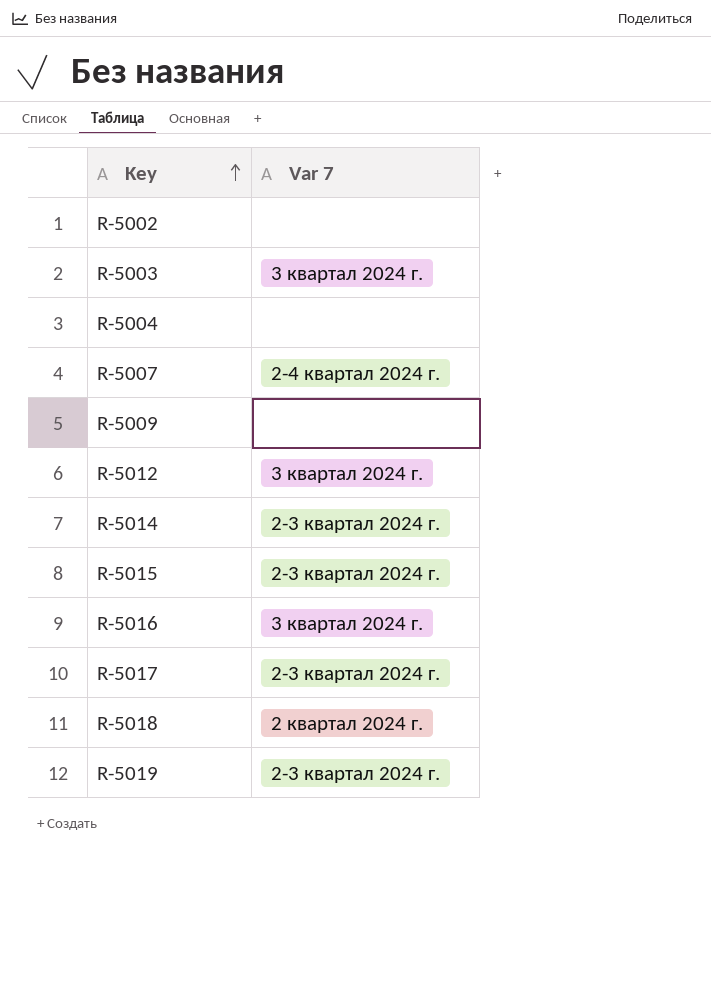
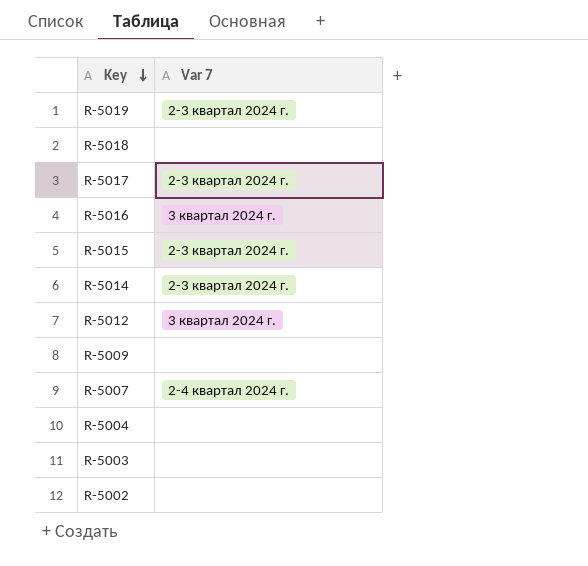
row order: Key ascending -> Key descending
R-5018 | Var 7: 2 квартал 2024 г. -> none
R-5003 | Var 7: 3 квартал 2024 г. -> none

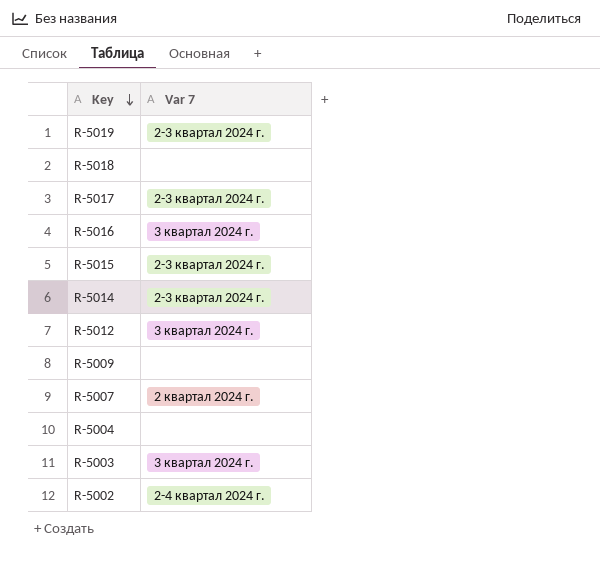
R-5007 | Var 7: 2-4 квартал 2024 г. -> 2 квартал 2024 г.
R-5003 | Var 7: none -> 3 квартал 2024 г.
R-5002 | Var 7: none -> 2-4 квартал 2024 г.

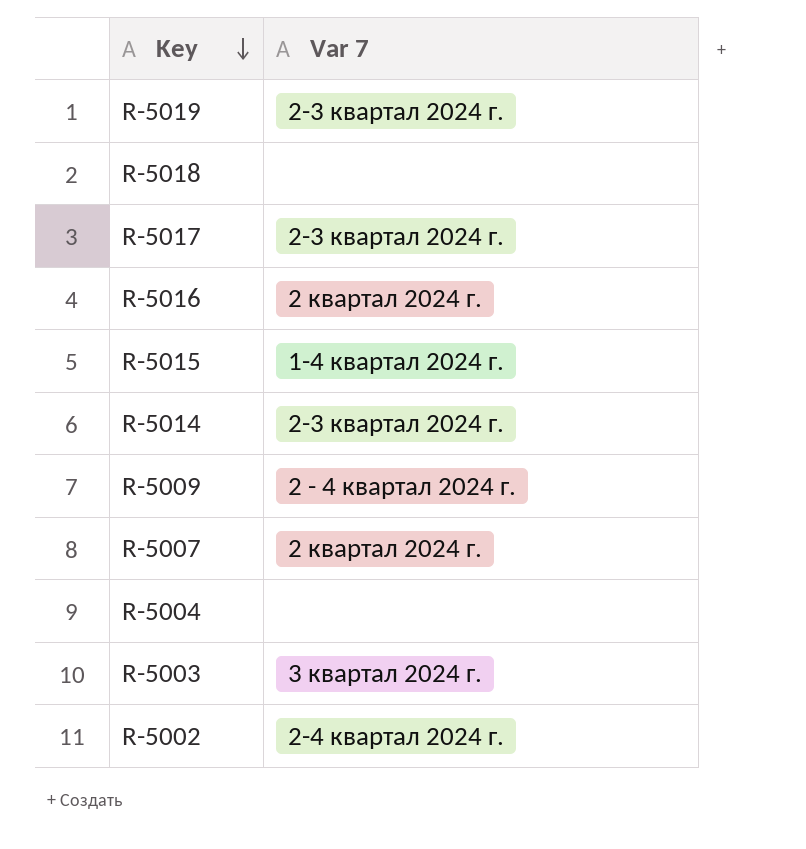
row R-5012: 3 квартал 2024 г. -> none
R-5016 | Var 7: 3 квартал 2024 г. -> 2 квартал 2024 г.
R-5015 | Var 7: 2-3 квартал 2024 г. -> 1-4 квартал 2024 г.
R-5009 | Var 7: none -> 2 - 4 квартал 2024 г.

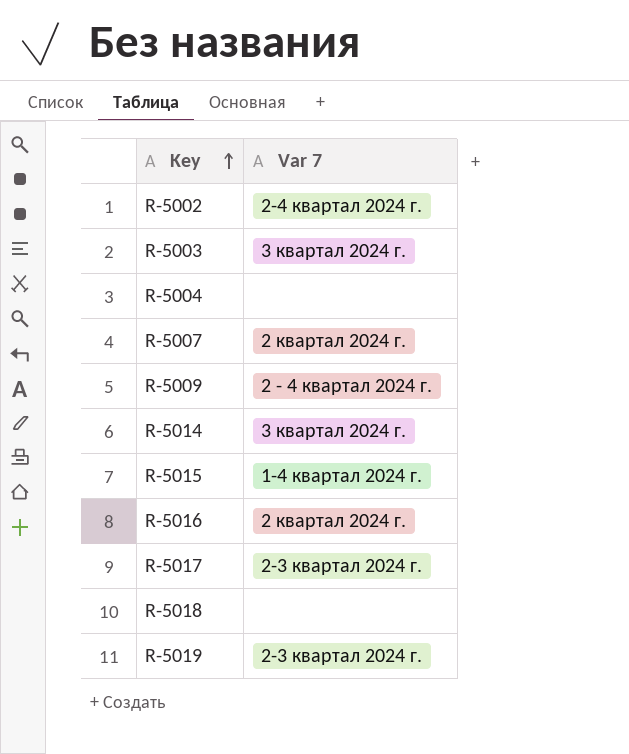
row order: Key descending -> Key ascending
R-5014 | Var 7: 2-3 квартал 2024 г. -> 3 квартал 2024 г.

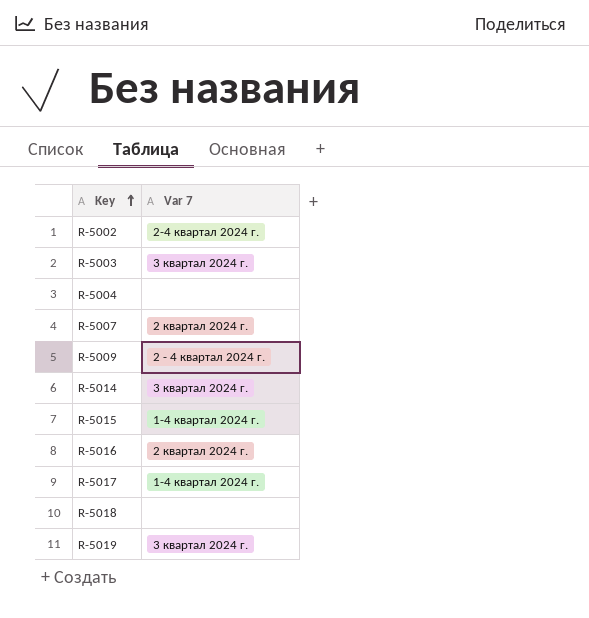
R-5017 | Var 7: 2-3 квартал 2024 г. -> 1-4 квартал 2024 г.
R-5019 | Var 7: 2-3 квартал 2024 г. -> 3 квартал 2024 г.

